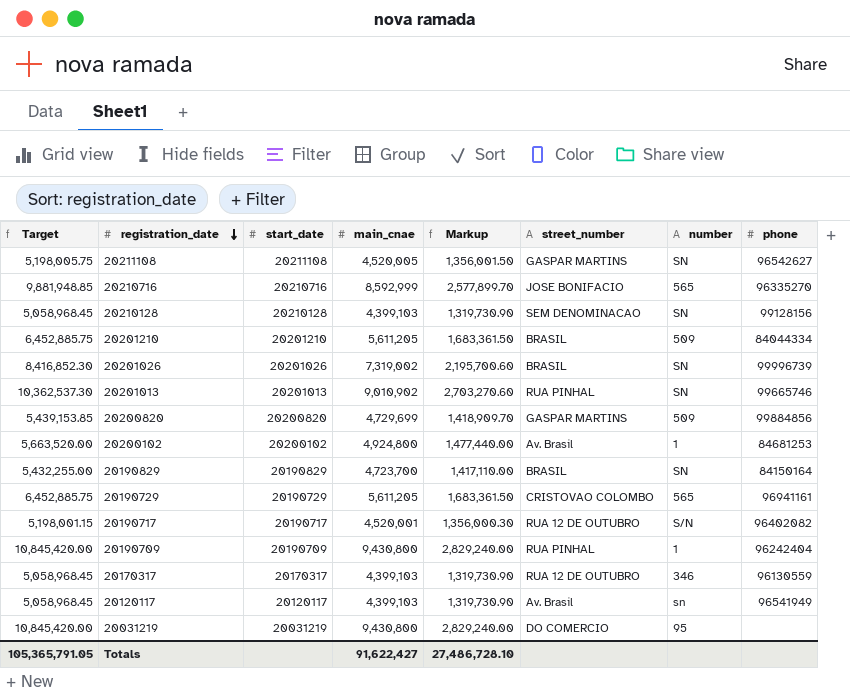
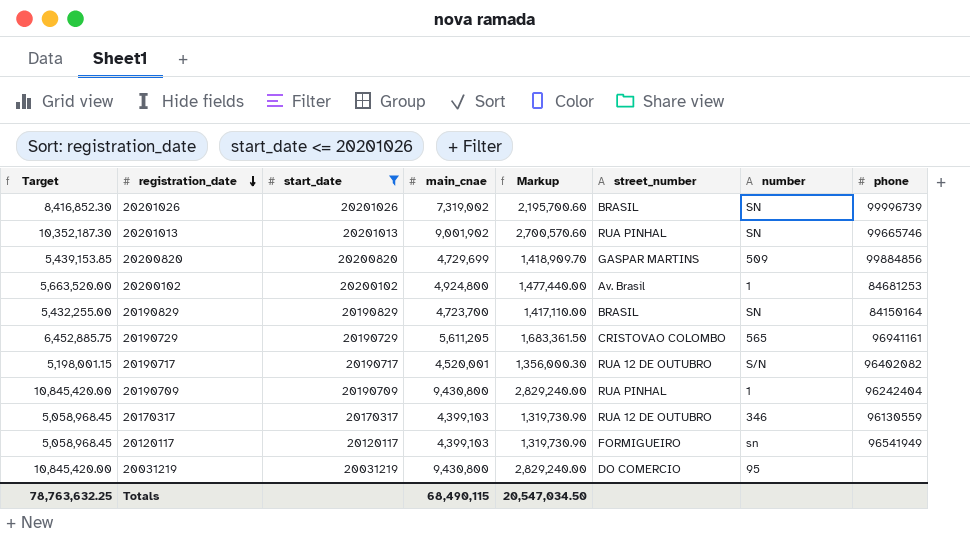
filter: none -> start_date <= 20201026
20201013 | Target: 10,362,537.30 -> 10,352,187.30
20201013 | main_cnae: 9,010,902 -> 9,001,902
20201013 | Markup: 2,703,270.60 -> 2,700,570.60
20120117 | street_number: Av. Brasil -> FORMIGUEIRO
Totals | Target: 105,365,791.05 -> 78,763,632.25
Totals | main_cnae: 91,622,427 -> 68,490,115
Totals | Markup: 27,486,728.10 -> 20,547,034.50

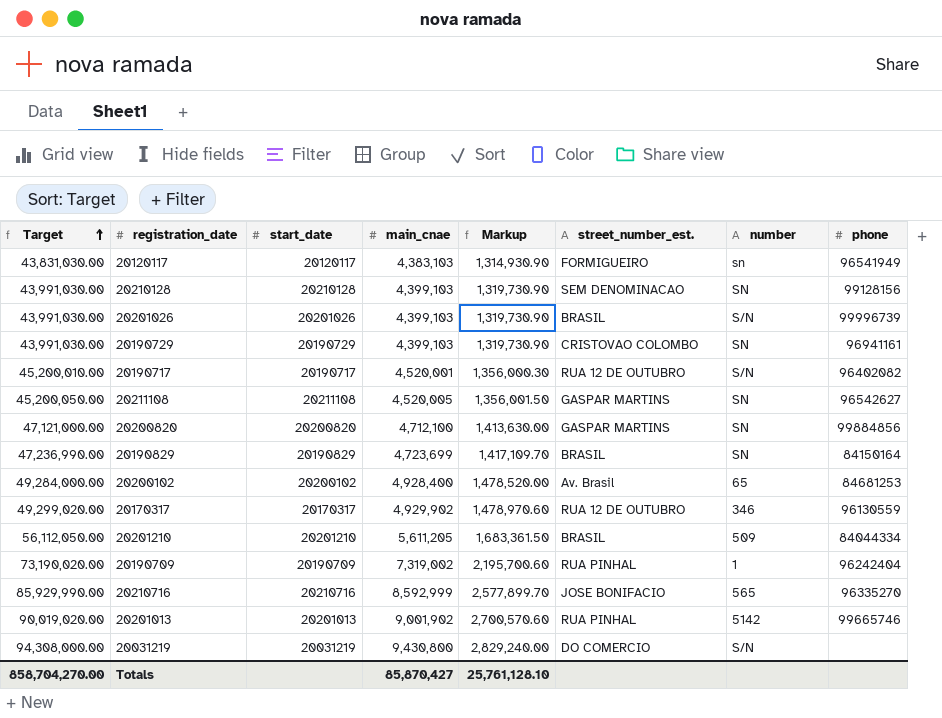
filter: start_date <= 20201026 -> none
row order: registration_date descending -> Target ascending
column Target | formula: [main_cnae] * 1.15 -> [main_cnae] * 10
column name: street_number -> street_number_est.
20120117 | main_cnae: 4,399,103 -> 4,383,103
20120117 | Markup: 1,319,730.90 -> 1,314,930.90
20201026 | main_cnae: 7,319,002 -> 4,399,103
20201026 | Markup: 2,195,700.60 -> 1,319,730.90
20201026 | number: SN -> S/N
20190729 | main_cnae: 5,611,205 -> 4,399,103
20190729 | Markup: 1,683,361.50 -> 1,319,730.90
20190729 | number: 565 -> SN
20200820 | main_cnae: 4,729,699 -> 4,712,100
20200820 | Markup: 1,418,909.70 -> 1,413,630.00
20200820 | number: 509 -> SN
20190829 | main_cnae: 4,723,700 -> 4,723,699
20190829 | Markup: 1,417,110.00 -> 1,417,109.70
20200102 | main_cnae: 4,924,800 -> 4,928,400
20200102 | Markup: 1,477,440.00 -> 1,478,520.00
20200102 | number: 1 -> 65
20170317 | main_cnae: 4,399,103 -> 4,929,902
20170317 | Markup: 1,319,730.90 -> 1,478,970.60
20190709 | main_cnae: 9,430,800 -> 7,319,002
20190709 | Markup: 2,829,240.00 -> 2,195,700.60
20201013 | number: SN -> 5142
20031219 | number: 95 -> S/N
Totals | Target: 78,763,632.25 -> 858,704,270.00
Totals | main_cnae: 68,490,115 -> 85,870,427
Totals | Markup: 20,547,034.50 -> 25,761,128.10

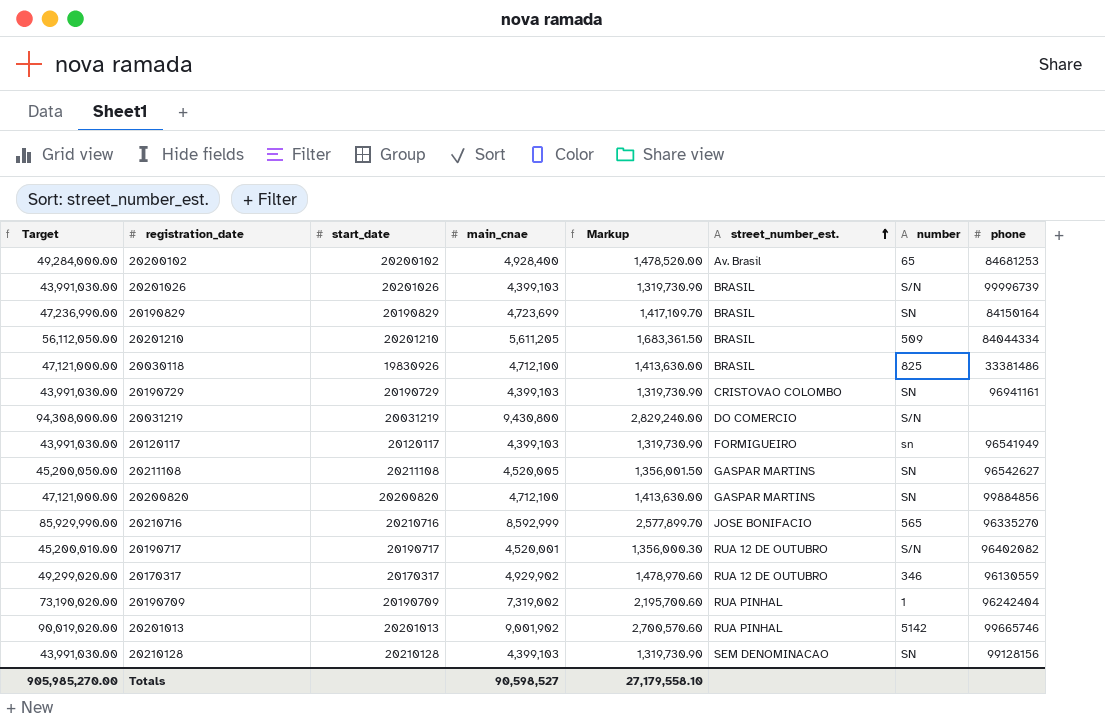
row order: Target ascending -> street_number_est. ascending
row 20030118: none -> 47,121,000.00 | 19830926 | 4,712,100 | 1,413,630.00 | BRASIL | 825 | 33381486
20120117 | Target: 43,831,030.00 -> 43,991,030.00
20120117 | main_cnae: 4,383,103 -> 4,399,103
20120117 | Markup: 1,314,930.90 -> 1,319,730.90
Totals | Target: 858,704,270.00 -> 905,985,270.00
Totals | main_cnae: 85,870,427 -> 90,598,527
Totals | Markup: 25,761,128.10 -> 27,179,558.10

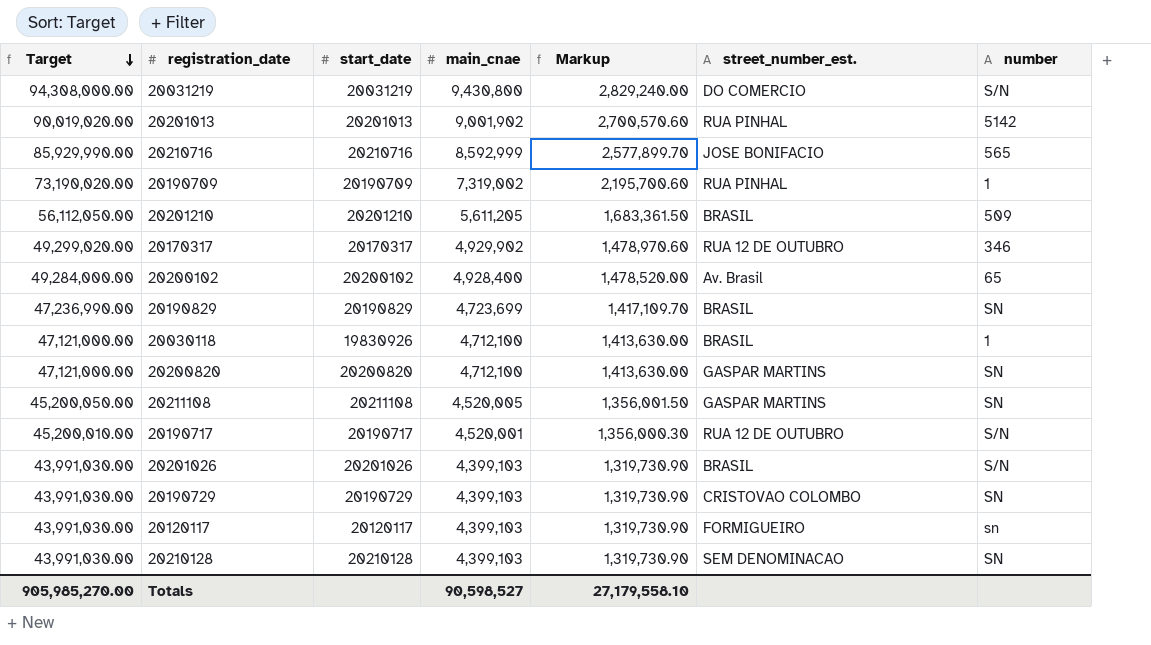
row order: street_number_est. ascending -> Target descending
column phone | position: 8 -> none
20030118 | number: 825 -> 1

